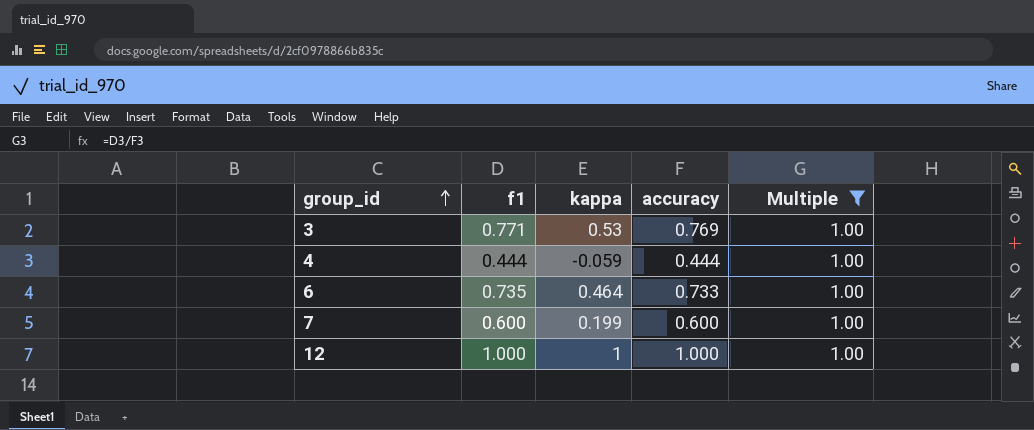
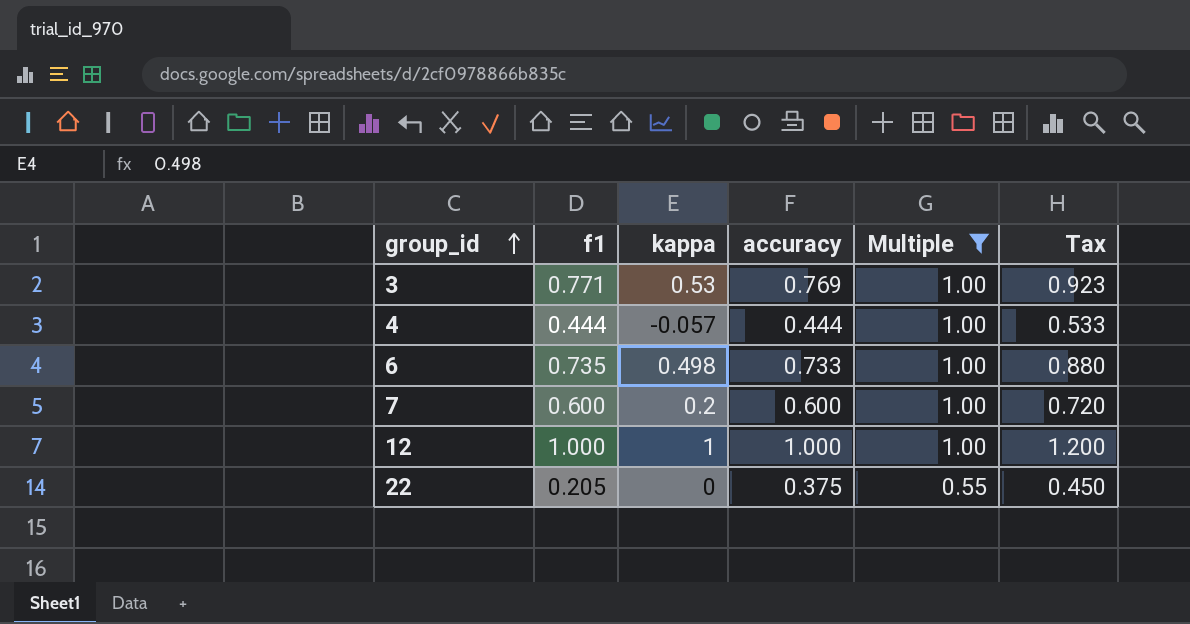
column Tax | formula: none -> [accuracy] * 1.2
4 | kappa: -0.059 -> -0.057
6 | kappa: 0.464 -> 0.498
7 | kappa: 0.199 -> 0.2
row 22: none -> 0.205 | 0 | 0.375 | 0.55 | 0.450

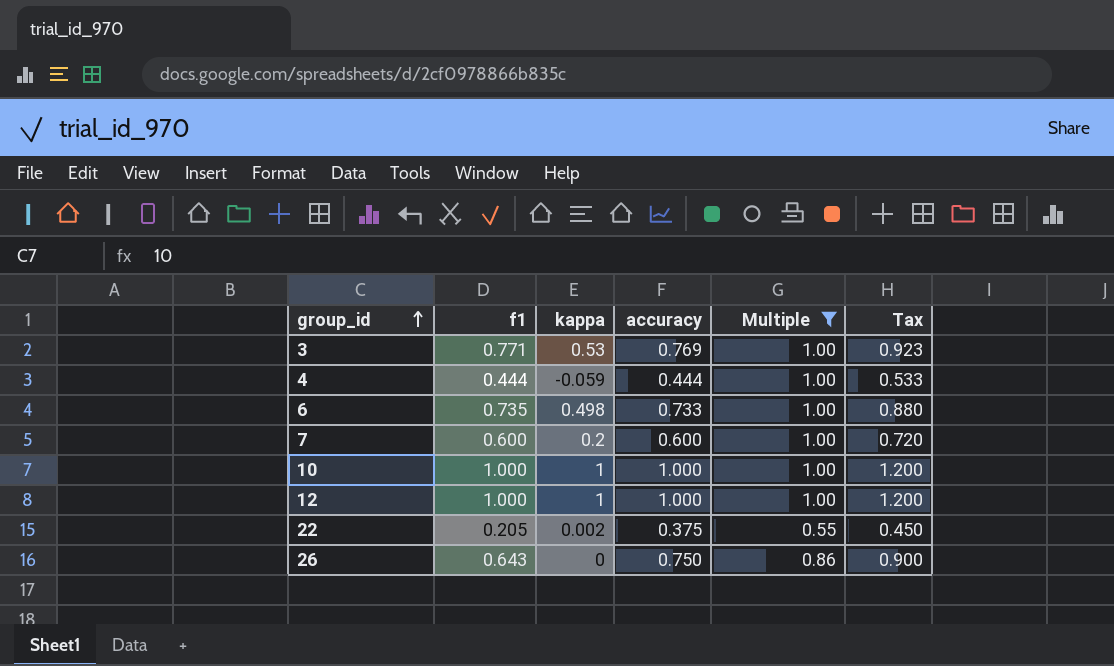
4 | kappa: -0.057 -> -0.059
row 10: none -> 1.000 | 1 | 1.000 | 1.00 | 1.200
22 | kappa: 0 -> 0.002
row 26: none -> 0.643 | 0 | 0.750 | 0.86 | 0.900

